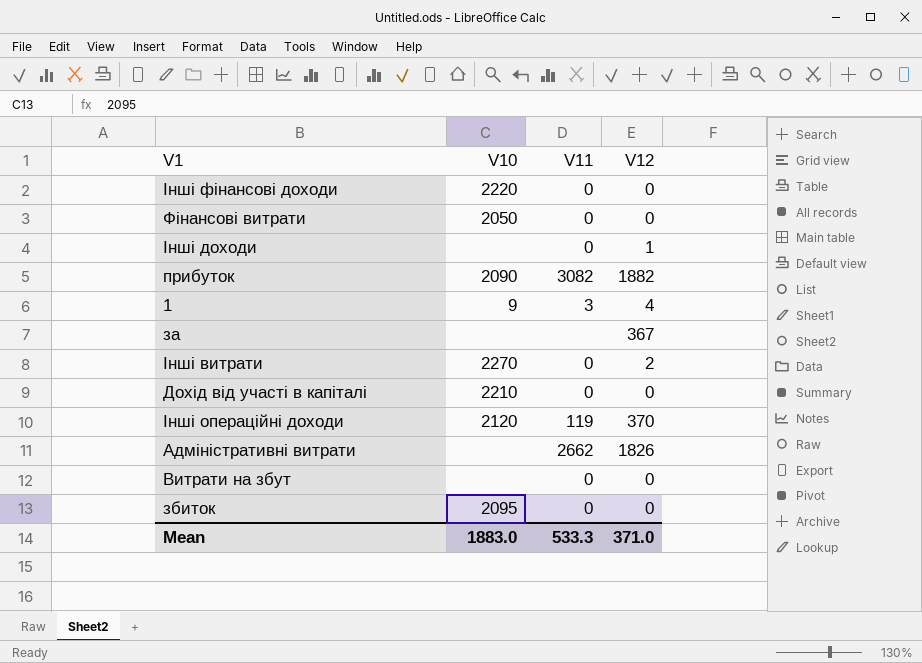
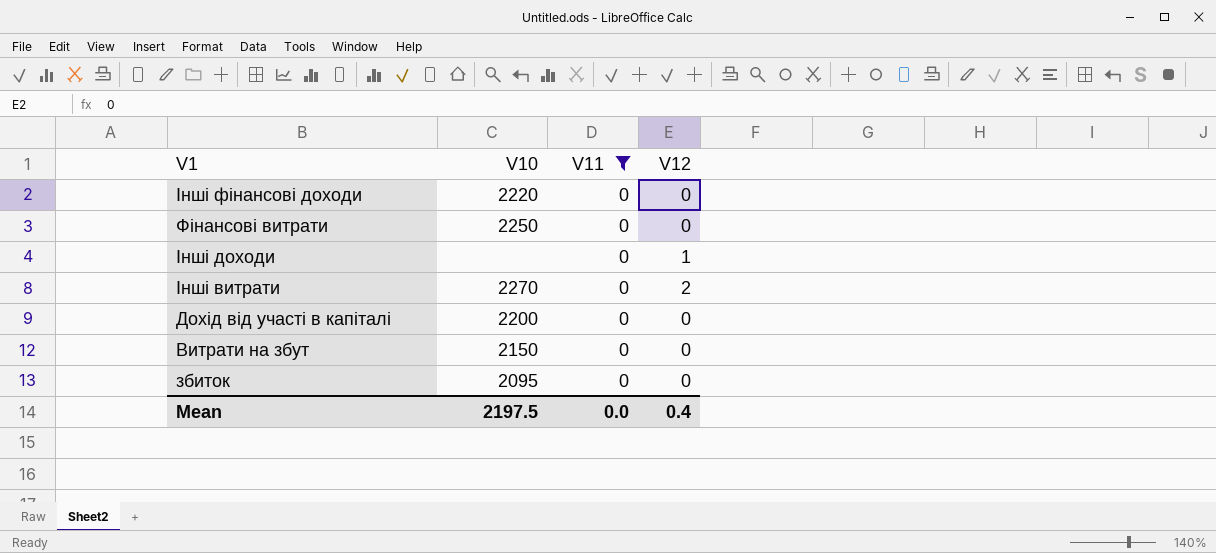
filter: none -> V11 = 0
Фінансові витрати | V10: 2050 -> 2250
Дохід від участі в капіталі | V10: 2210 -> 2200
Витрати на збут | V10: none -> 2150
Mean | V10: 1883.0 -> 2197.5
Mean | V11: 533.3 -> 0.0
Mean | V12: 371.0 -> 0.4

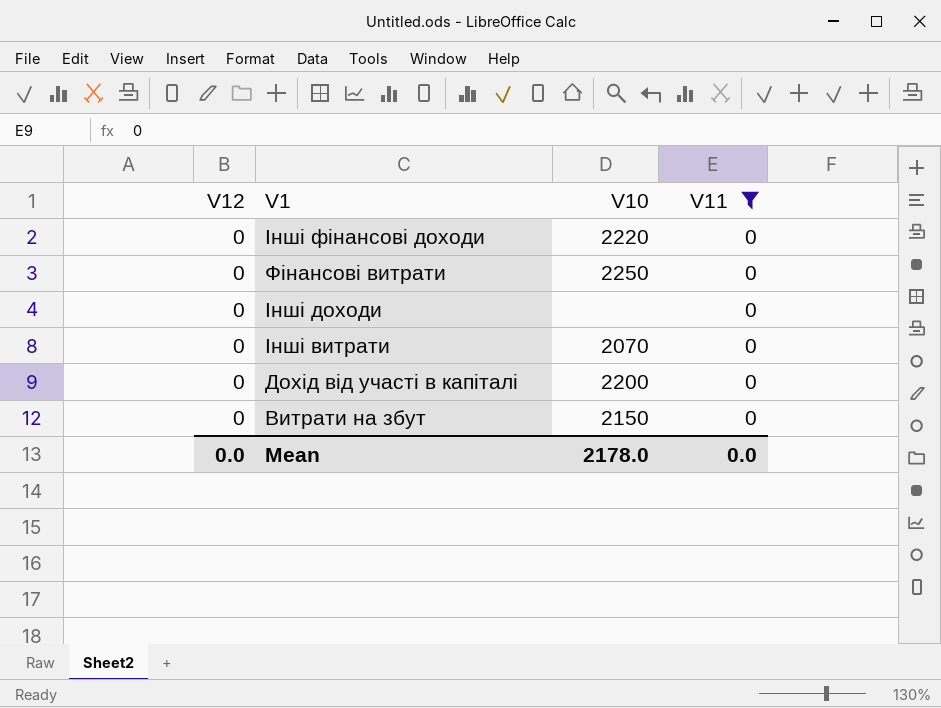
column V12 | position: 4 -> 1
row збиток: 2095 | 0 | 0 -> none
Інші доходи | V12: 1 -> 0
Інші витрати | V12: 2 -> 0
Інші витрати | V10: 2270 -> 2070
Mean | V12: 0.4 -> 0.0
Mean | V10: 2197.5 -> 2178.0

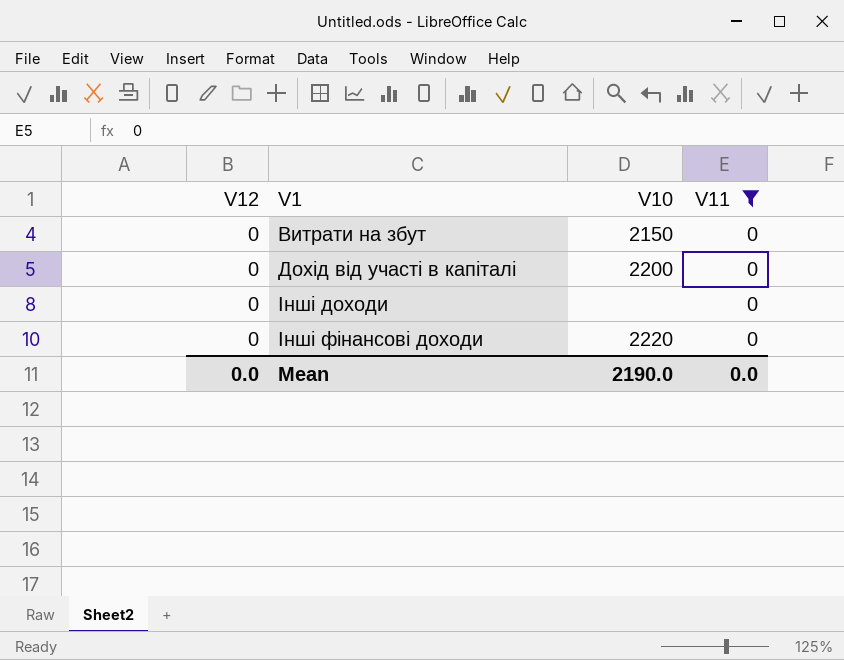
row order: none -> V1 ascending
row Фінансові витрати: 0 | 2250 | 0 -> none
row Інші витрати: 0 | 2070 | 0 -> none
Mean | V10: 2178.0 -> 2190.0

